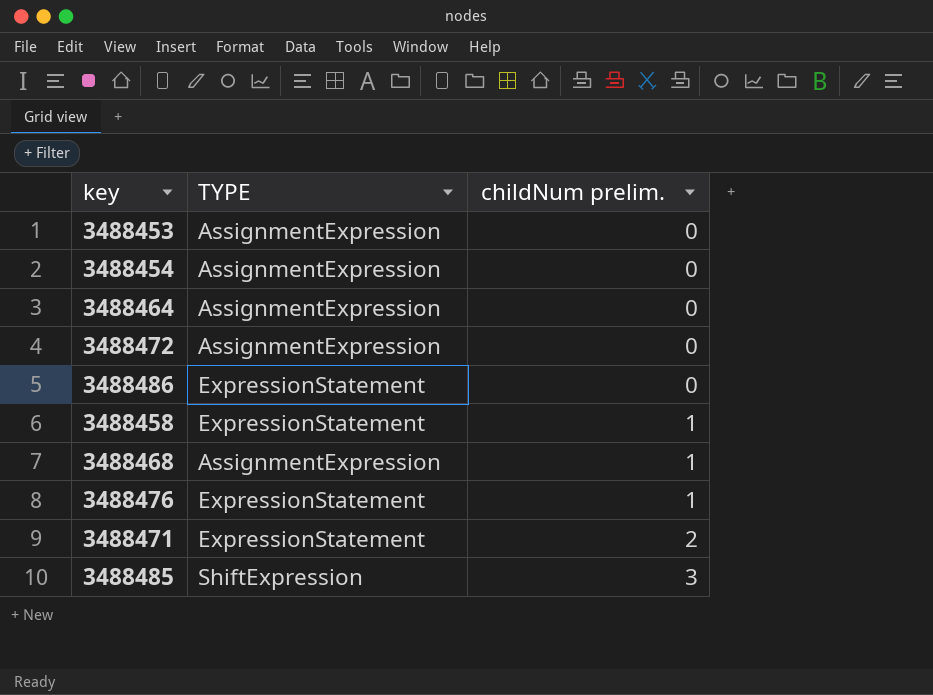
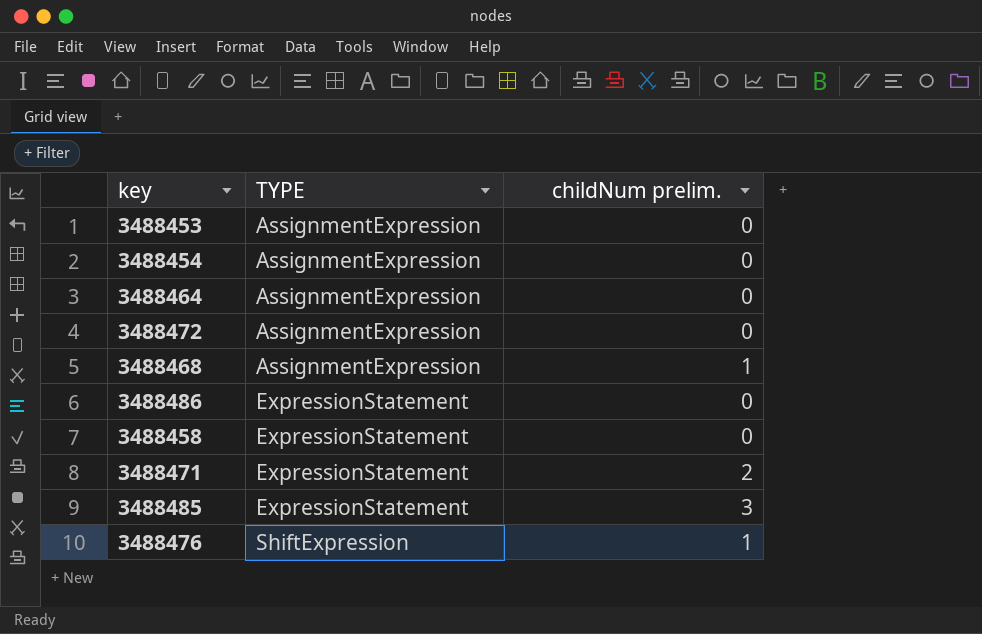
row order: childNum prelim. ascending -> TYPE ascending
3488458 | childNum prelim.: 1 -> 0
3488485 | TYPE: ShiftExpression -> ExpressionStatement
3488476 | TYPE: ExpressionStatement -> ShiftExpression

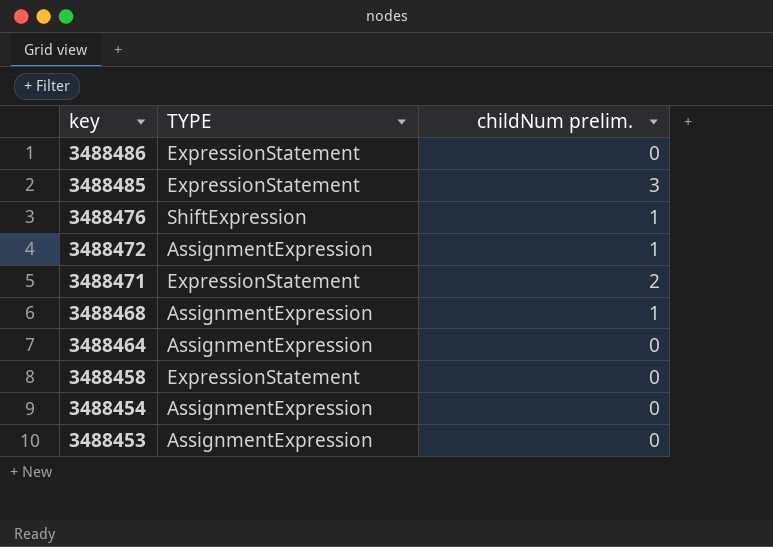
row order: TYPE ascending -> key descending
3488472 | childNum prelim.: 0 -> 1

